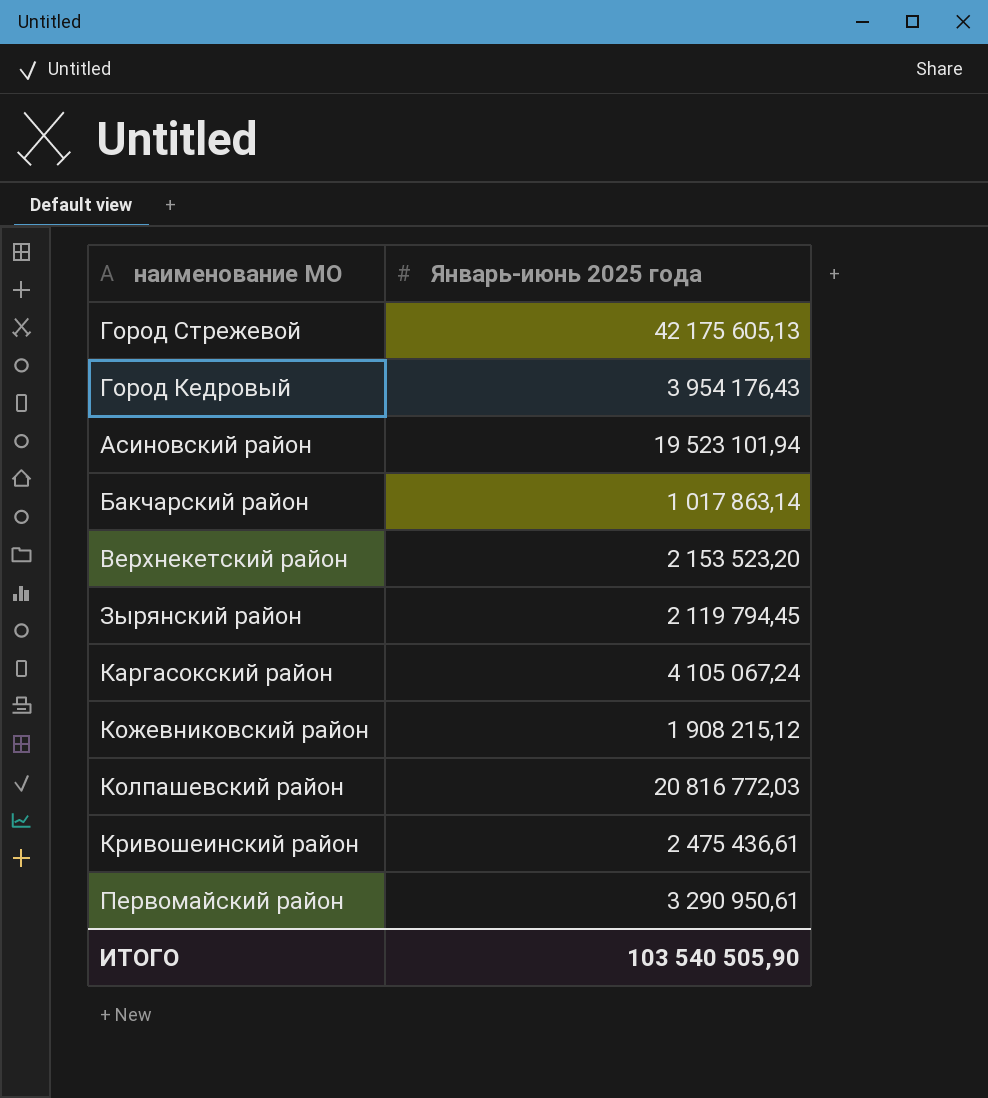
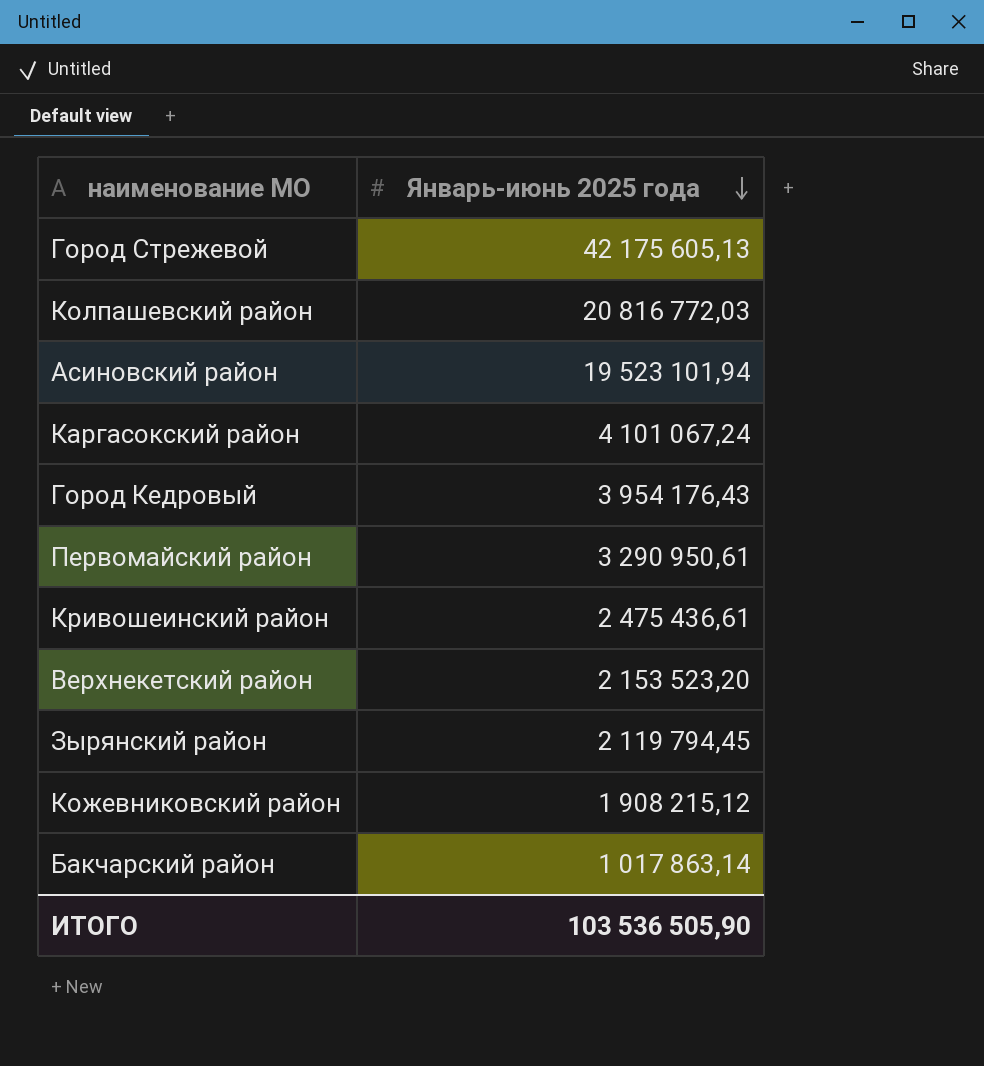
row order: none -> Январь-июнь 2025 года descending
Каргасокский район | Январь-июнь 2025 года: 4 105 067,24 -> 4 101 067,24
ИТОГО | Январь-июнь 2025 года: 103 540 505,90 -> 103 536 505,90

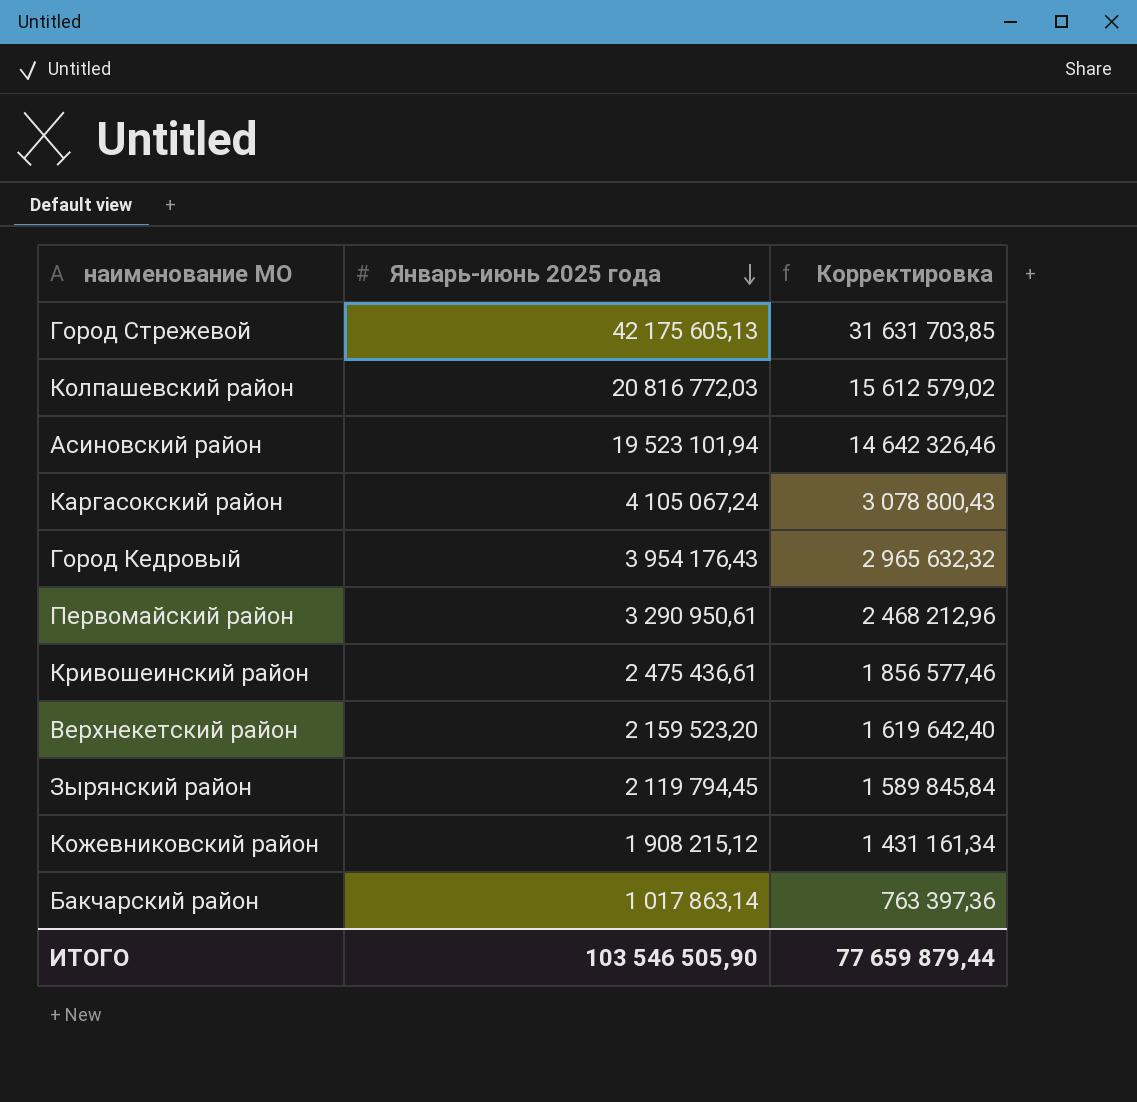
column Корректировка | formula: none -> [Январь-июнь 2025 года] * 0,75
Каргасокский район | Январь-июнь 2025 года: 4 101 067,24 -> 4 105 067,24
Верхнекетский район | Январь-июнь 2025 года: 2 153 523,20 -> 2 159 523,20
ИТОГО | Январь-июнь 2025 года: 103 536 505,90 -> 103 546 505,90

